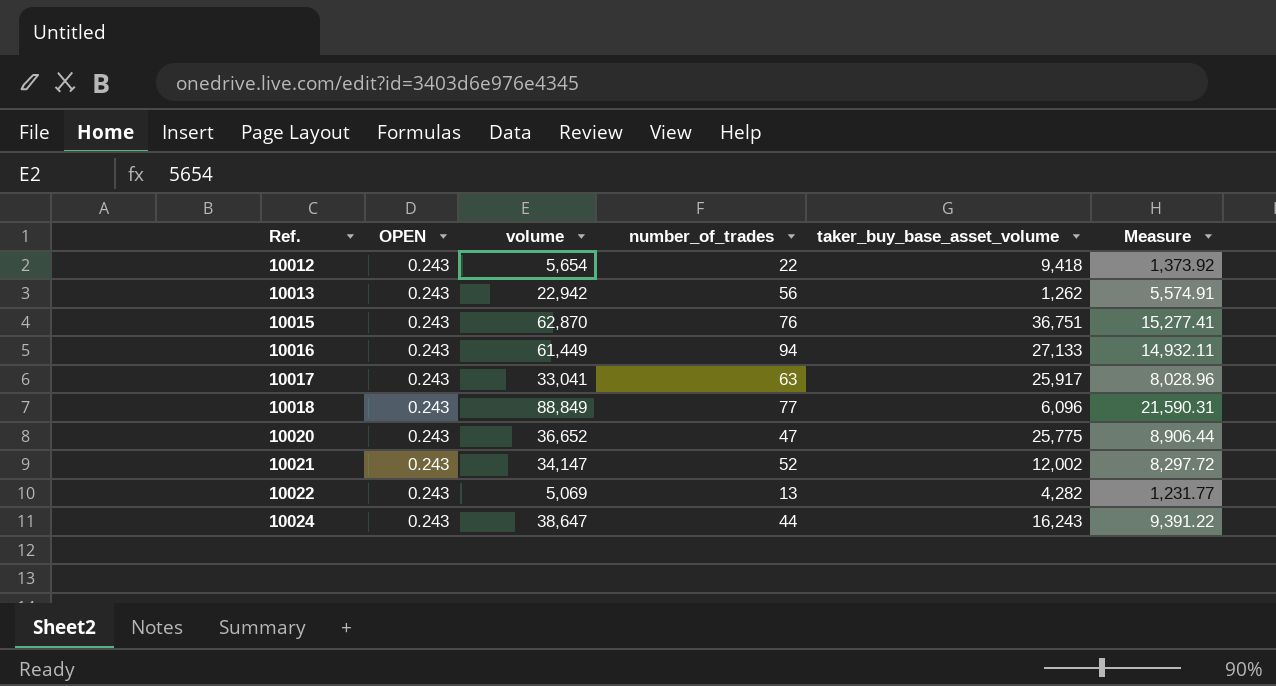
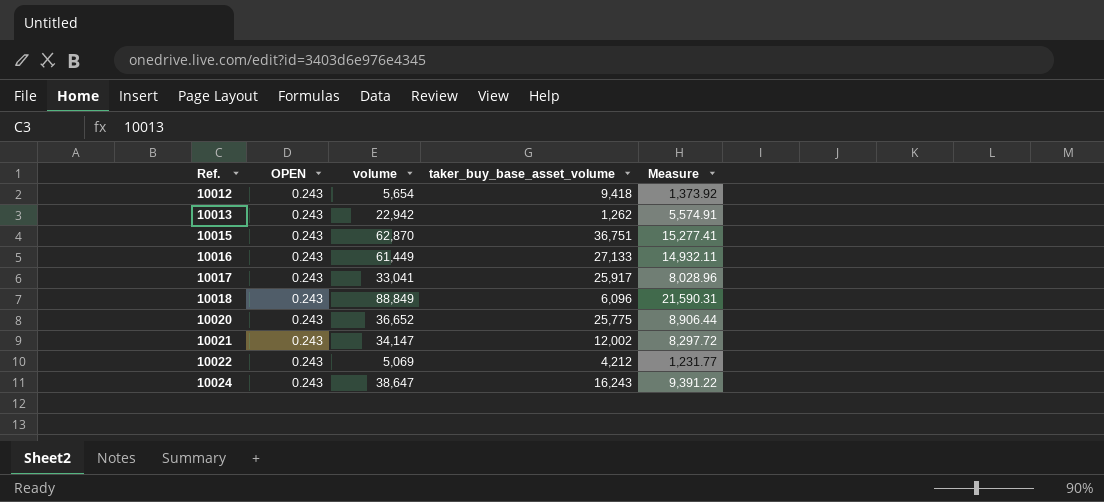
column number_of_trades | position: 4 -> none
10022 | taker_buy_base_asset_volume: 4,282 -> 4,212

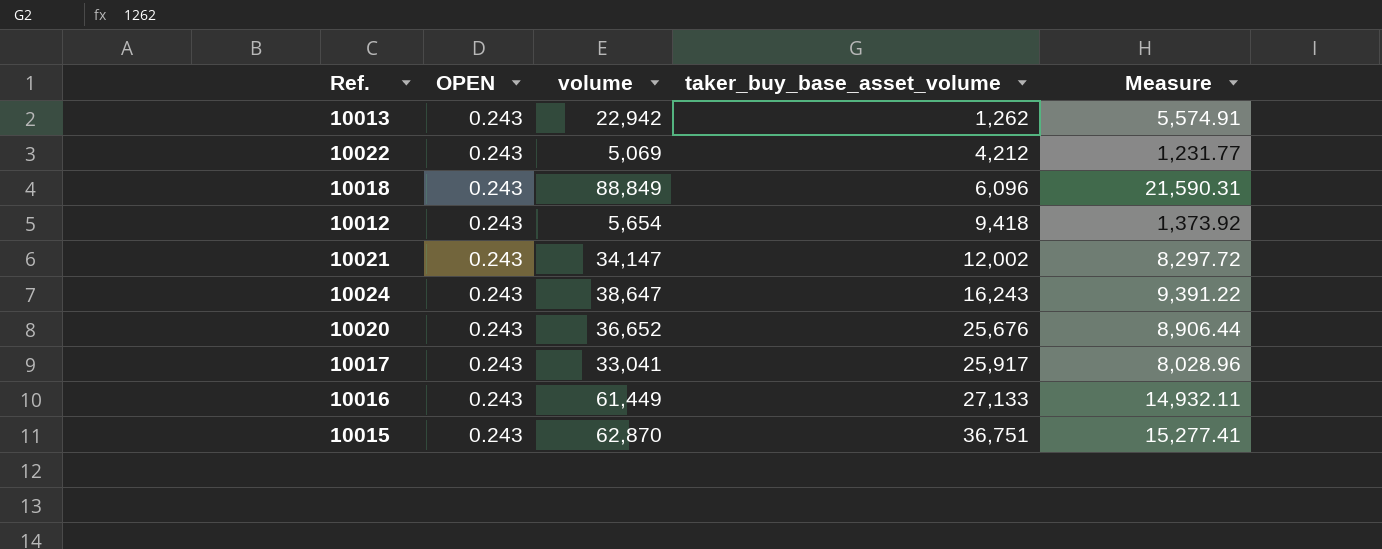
row order: Ref. ascending -> taker_buy_base_asset_volume ascending
10020 | taker_buy_base_asset_volume: 25,775 -> 25,676

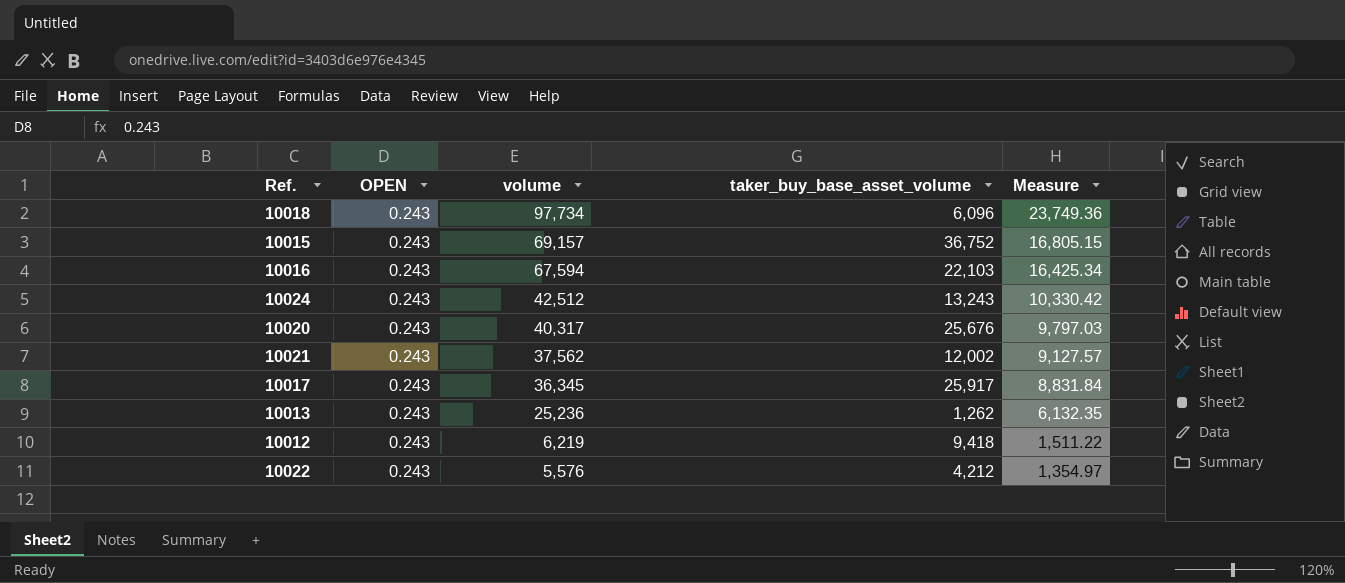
row order: taker_buy_base_asset_volume ascending -> volume descending
10018 | volume: 88,849 -> 97,734
10018 | Measure: 21,590.31 -> 23,749.36
10015 | volume: 62,870 -> 69,157
10015 | taker_buy_base_asset_volume: 36,751 -> 36,752
10015 | Measure: 15,277.41 -> 16,805.15
10016 | volume: 61,449 -> 67,594
10016 | taker_buy_base_asset_volume: 27,133 -> 22,103
10016 | Measure: 14,932.11 -> 16,425.34
10024 | volume: 38,647 -> 42,512
10024 | taker_buy_base_asset_volume: 16,243 -> 13,243
10024 | Measure: 9,391.22 -> 10,330.42
10020 | volume: 36,652 -> 40,317
10020 | Measure: 8,906.44 -> 9,797.03
10021 | volume: 34,147 -> 37,562
10021 | Measure: 8,297.72 -> 9,127.57
10017 | volume: 33,041 -> 36,345
10017 | Measure: 8,028.96 -> 8,831.84
10013 | volume: 22,942 -> 25,236
10013 | Measure: 5,574.91 -> 6,132.35
10012 | volume: 5,654 -> 6,219
10012 | Measure: 1,373.92 -> 1,511.22
10022 | volume: 5,069 -> 5,576
10022 | Measure: 1,231.77 -> 1,354.97

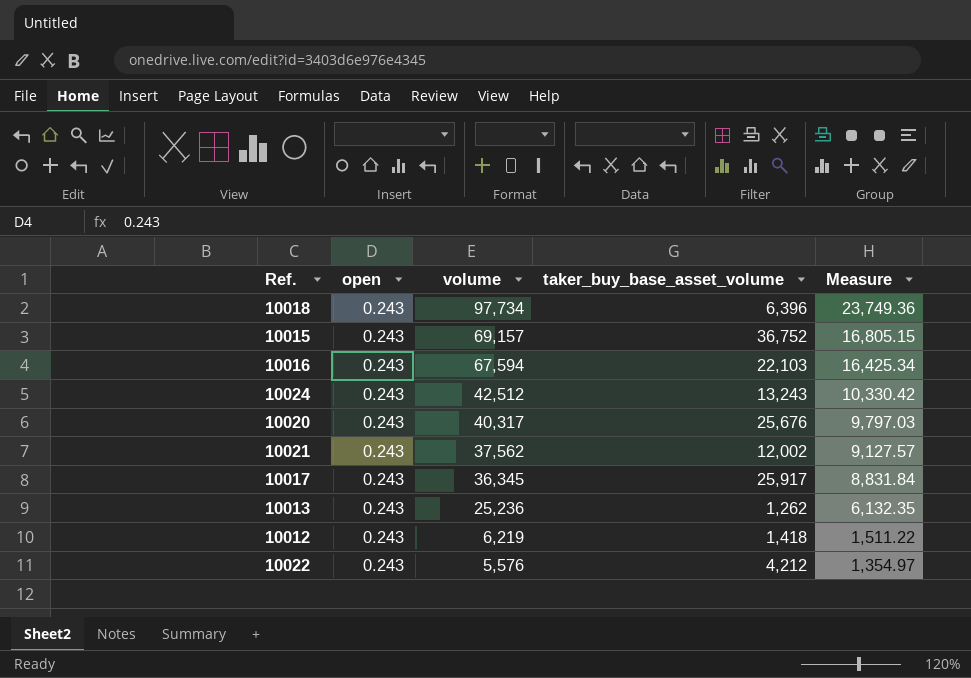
column name: OPEN -> open
10018 | taker_buy_base_asset_volume: 6,096 -> 6,396
10012 | taker_buy_base_asset_volume: 9,418 -> 1,418

